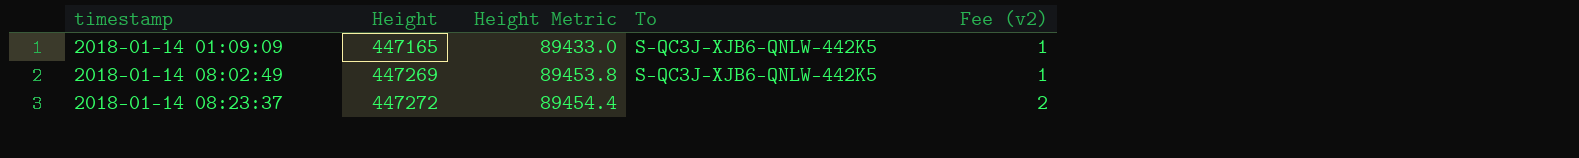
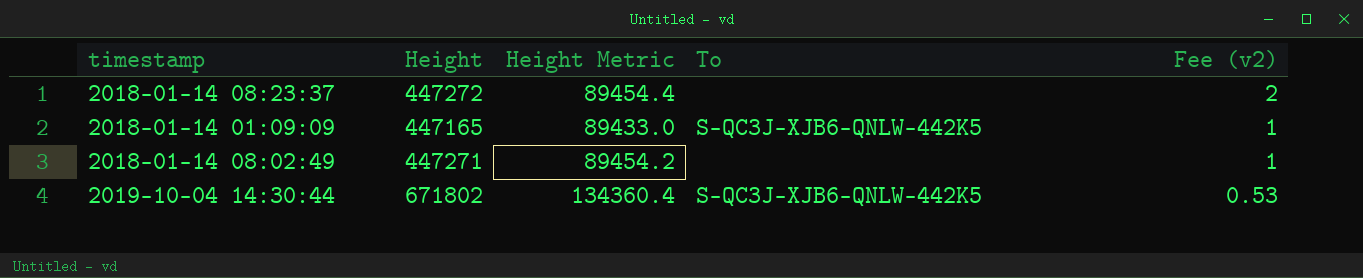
row order: timestamp ascending -> Fee (v2) descending
2018-01-14 08:02:49 | Height: 447269 -> 447271
2018-01-14 08:02:49 | Height Metric: 89453.8 -> 89454.2
2018-01-14 08:02:49 | To: S-QC3J-XJB6-QNLW-442K5 -> none
row 2019-10-04 14:30:44: none -> 671802 | 134360.4 | S-QC3J-XJB6-QNLW-442K5 | 0.53

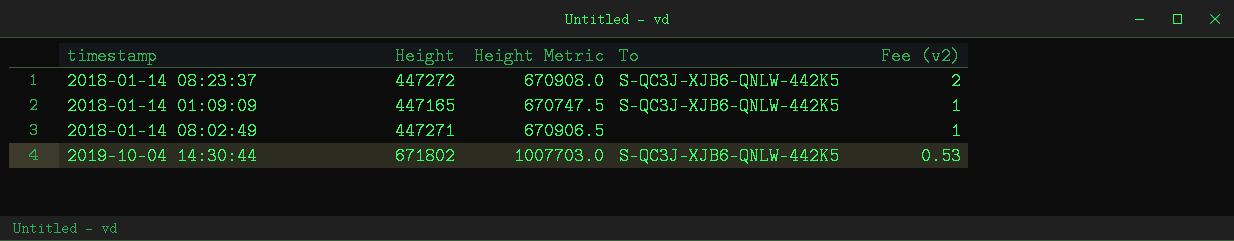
column Height Metric | formula: [Height] * 0.2 -> [Height] * 1.5
2018-01-14 08:23:37 | To: none -> S-QC3J-XJB6-QNLW-442K5

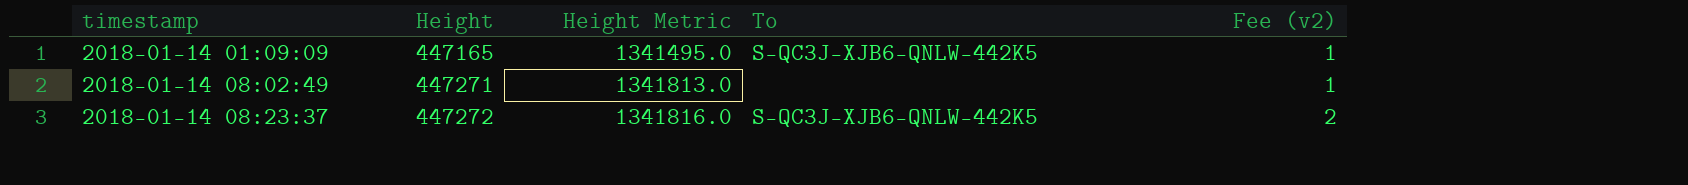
row order: Fee (v2) descending -> timestamp ascending
column Height Metric | formula: [Height] * 1.5 -> [Height] * 3
row 2019-10-04 14:30:44: 671802 | 1007703.0 | S-QC3J-XJB6-QNLW-442K5 | 0.53 -> none

